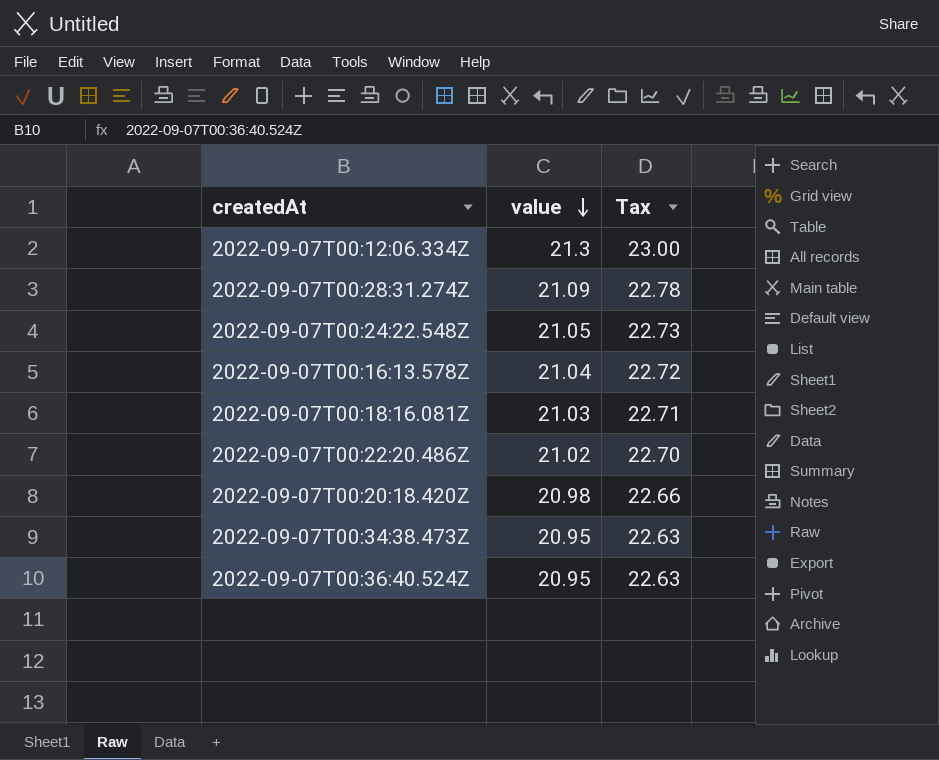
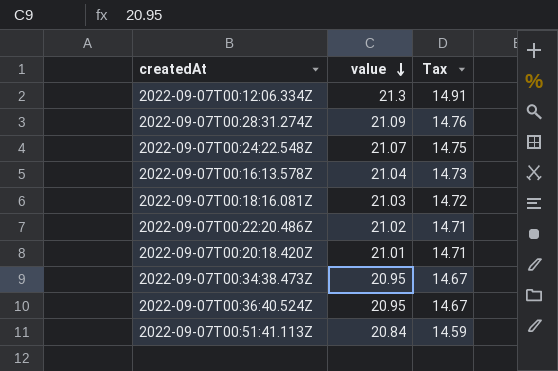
column Tax | formula: [value] * 1.08 -> [value] * 0.7
2022-09-07T00:24:22.548Z | value: 21.05 -> 21.07
2022-09-07T00:20:18.420Z | value: 20.98 -> 21.01
row 2022-09-07T00:51:41.113Z: none -> 20.84 | 14.59

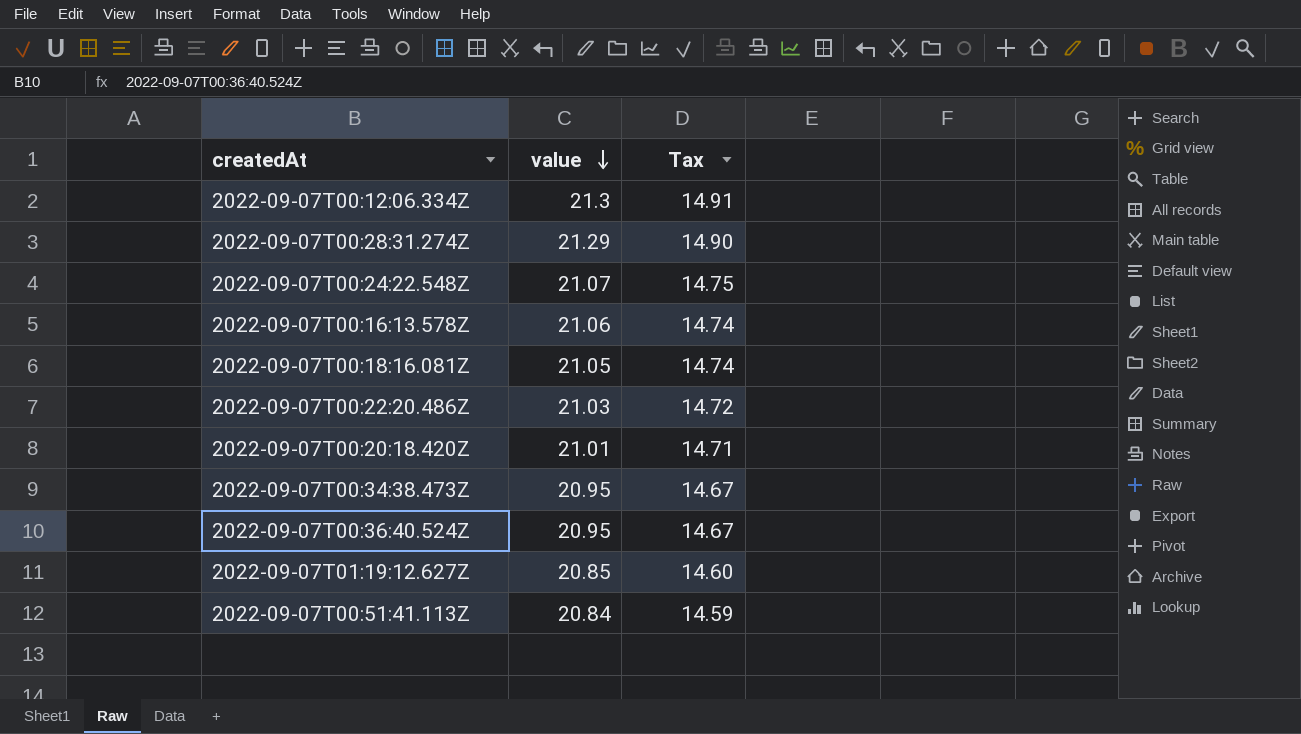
2022-09-07T00:28:31.274Z | value: 21.09 -> 21.29
2022-09-07T00:28:31.274Z | Tax: 14.76 -> 14.90
2022-09-07T00:16:13.578Z | value: 21.04 -> 21.06
2022-09-07T00:16:13.578Z | Tax: 14.73 -> 14.74
2022-09-07T00:18:16.081Z | value: 21.03 -> 21.05
2022-09-07T00:18:16.081Z | Tax: 14.72 -> 14.74
2022-09-07T00:22:20.486Z | value: 21.02 -> 21.03
2022-09-07T00:22:20.486Z | Tax: 14.71 -> 14.72
row 2022-09-07T01:19:12.627Z: none -> 20.85 | 14.60

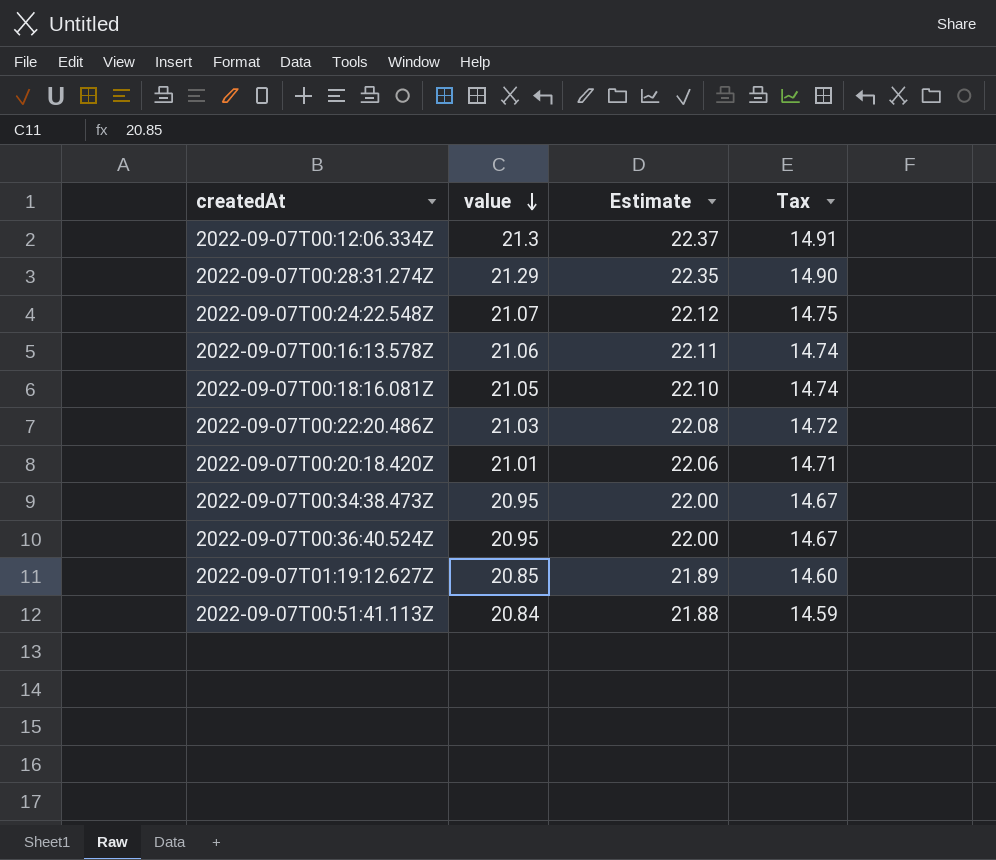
column Estimate | formula: none -> [value] * 1.05

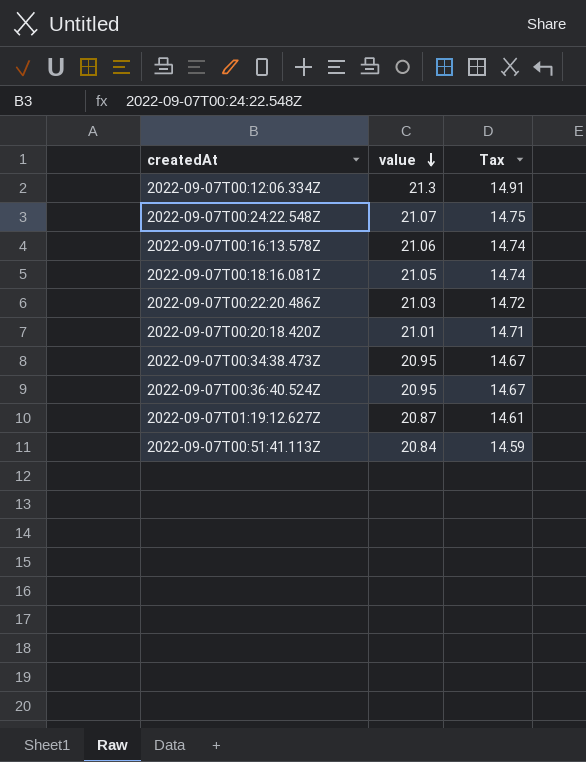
column Estimate | formula: [value] * 1.05 -> none
row 2022-09-07T00:28:31.274Z: 21.29 | 22.35 | 14.90 -> none
2022-09-07T01:19:12.627Z | value: 20.85 -> 20.87
2022-09-07T01:19:12.627Z | Tax: 14.60 -> 14.61

